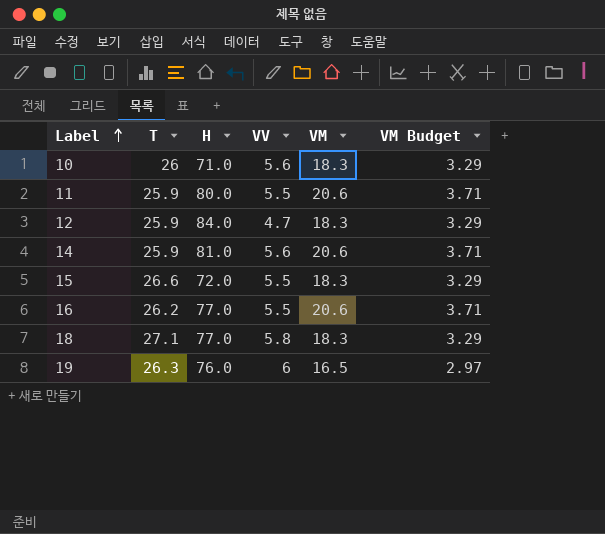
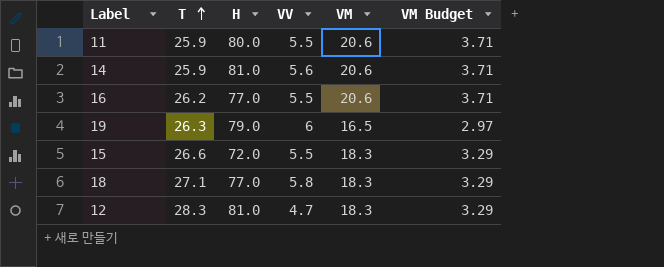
row order: Label ascending -> T ascending
row 10: 26 | 71.0 | 5.6 | 18.3 | 3.29 -> none
19 | H: 76.0 -> 79.0
12 | T: 25.9 -> 28.3
12 | H: 84.0 -> 81.0

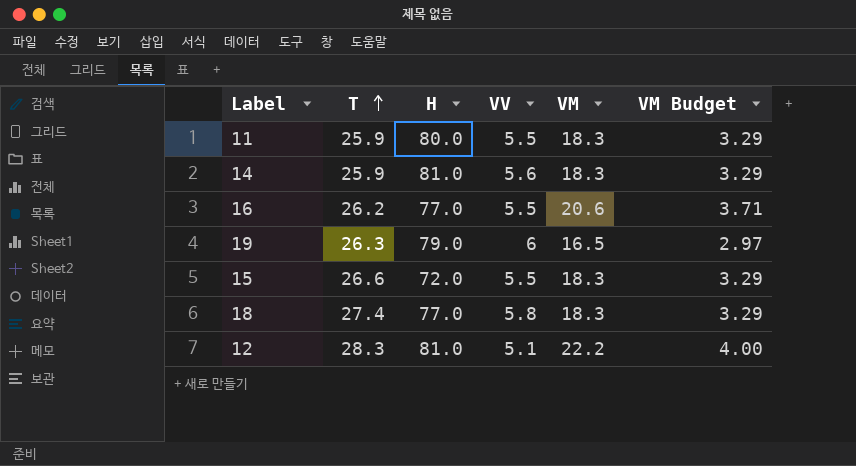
11 | VM: 20.6 -> 18.3
11 | VM Budget: 3.71 -> 3.29
14 | VM: 20.6 -> 18.3
14 | VM Budget: 3.71 -> 3.29
18 | T: 27.1 -> 27.4
12 | VV: 4.7 -> 5.1
12 | VM: 18.3 -> 22.2
12 | VM Budget: 3.29 -> 4.00

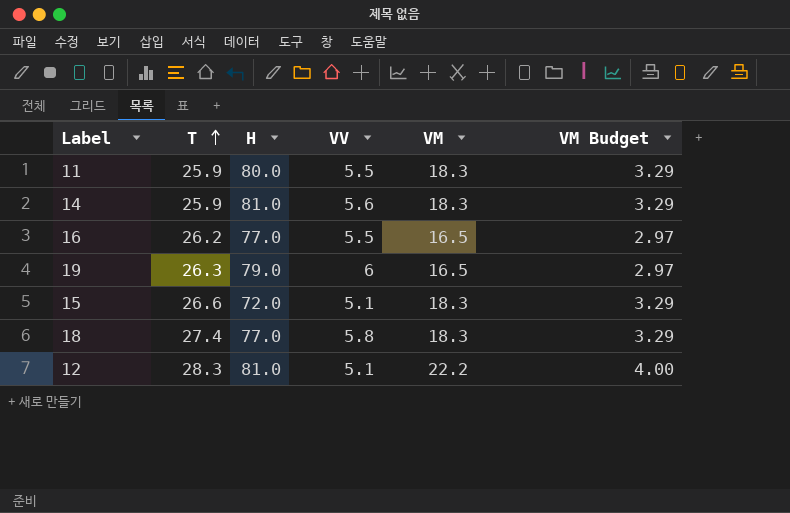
16 | VM: 20.6 -> 16.5
16 | VM Budget: 3.71 -> 2.97
15 | VV: 5.5 -> 5.1

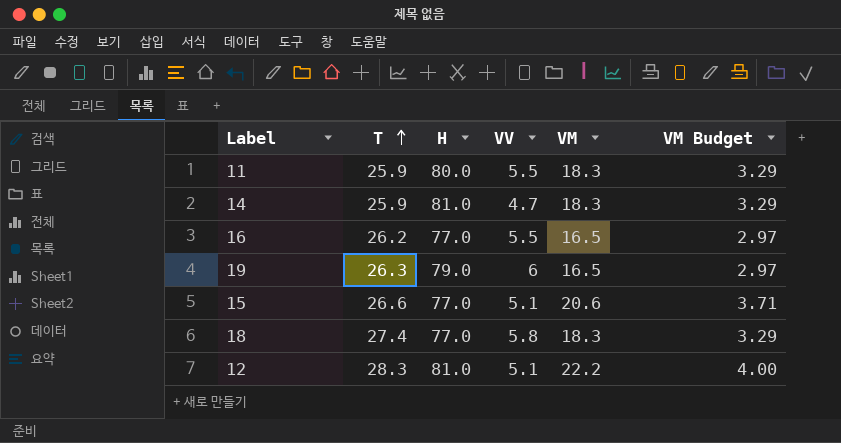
14 | VV: 5.6 -> 4.7
15 | H: 72.0 -> 77.0
15 | VM: 18.3 -> 20.6
15 | VM Budget: 3.29 -> 3.71

